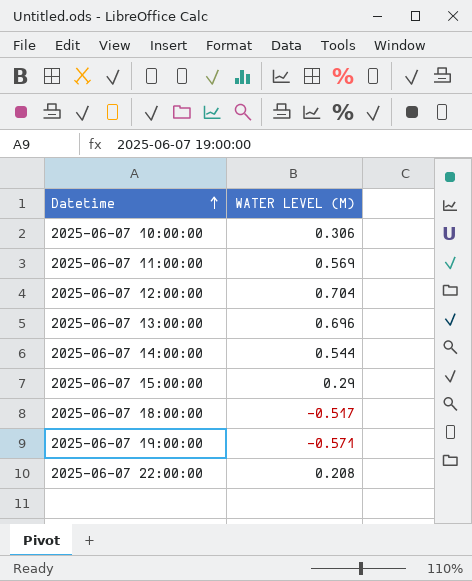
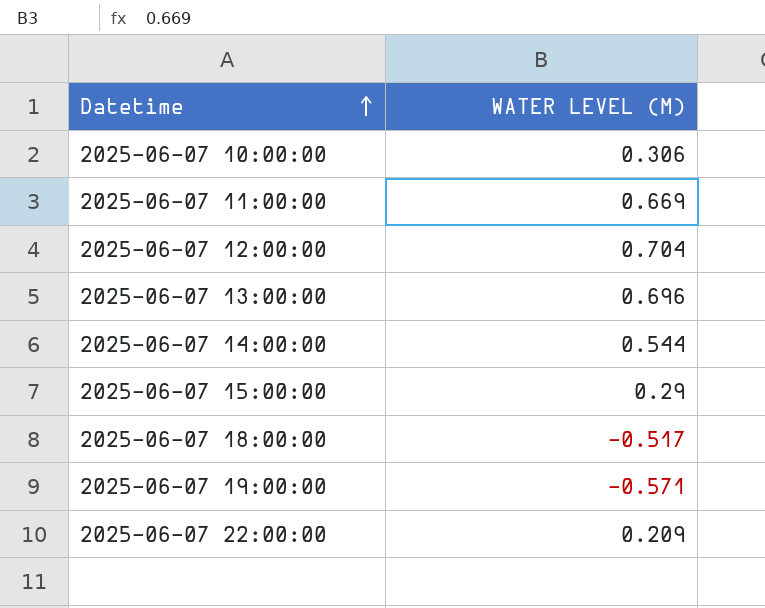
2025-06-07 11:00:00 | WATER LEVEL (M): 0.569 -> 0.669
2025-06-07 22:00:00 | WATER LEVEL (M): 0.208 -> 0.209

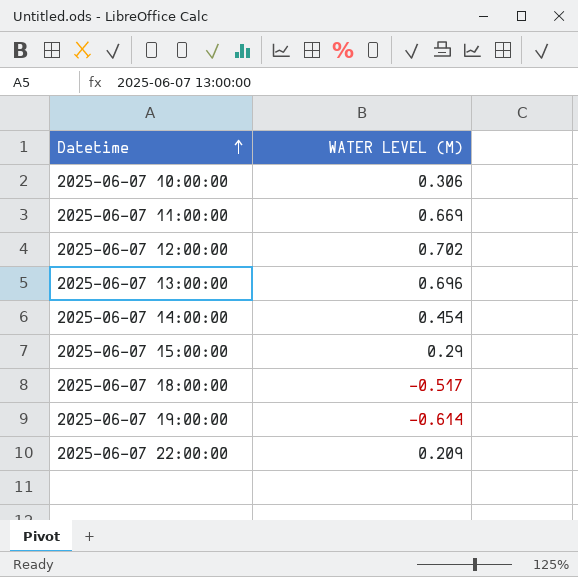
2025-06-07 12:00:00 | WATER LEVEL (M): 0.704 -> 0.702
2025-06-07 14:00:00 | WATER LEVEL (M): 0.544 -> 0.454
2025-06-07 19:00:00 | WATER LEVEL (M): -0.571 -> -0.614

